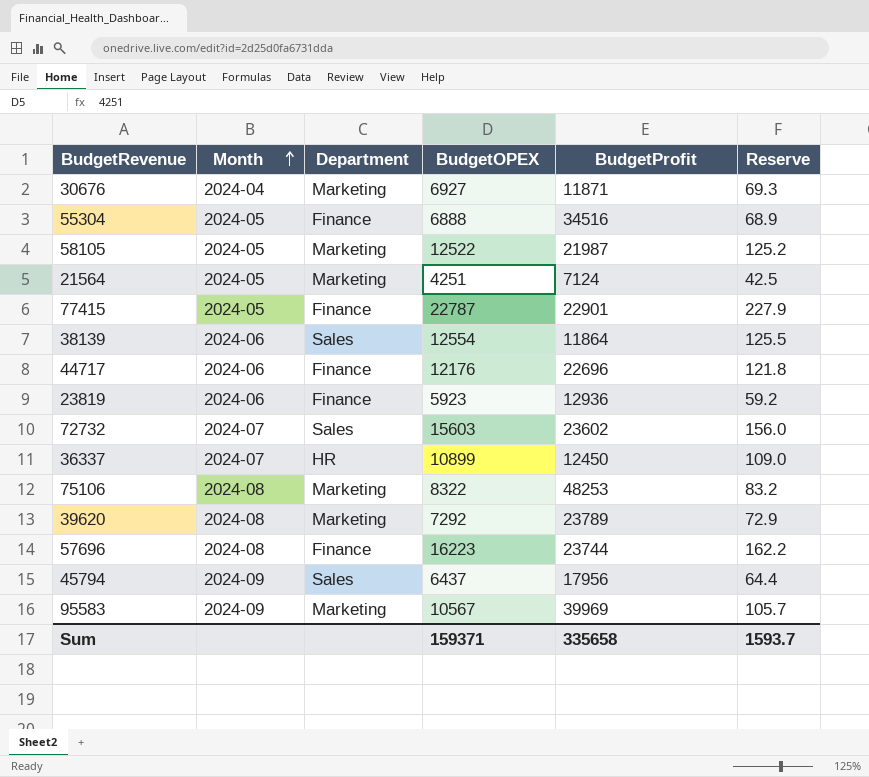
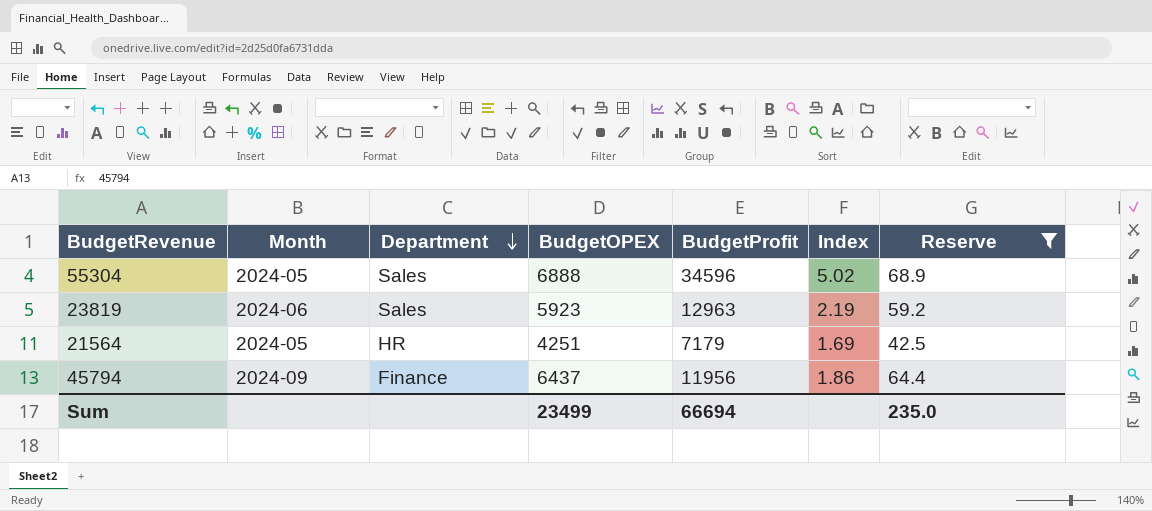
filter: none -> Reserve <= 68.9
row order: Month ascending -> Department descending
column Index | formula: none -> [BudgetProfit] / [BudgetOPEX]
55304 | Department: Finance -> Sales
55304 | BudgetProfit: 34516 -> 34596
23819 | Department: Finance -> Sales
23819 | BudgetProfit: 12936 -> 12963
21564 | Department: Marketing -> HR
21564 | BudgetProfit: 7124 -> 7179
45794 | Department: Sales -> Finance
45794 | BudgetProfit: 17956 -> 11956
Sum | BudgetOPEX: 159371 -> 23499
Sum | BudgetProfit: 335658 -> 66694
Sum | Reserve: 1593.7 -> 235.0

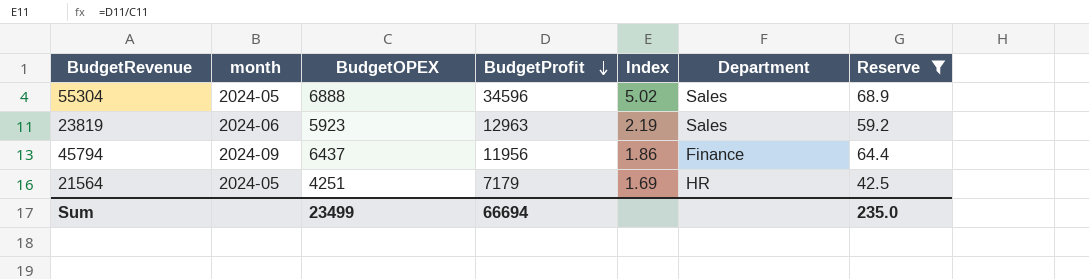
row order: Department descending -> BudgetProfit descending
column name: Month -> month
column Department | position: 3 -> 6

